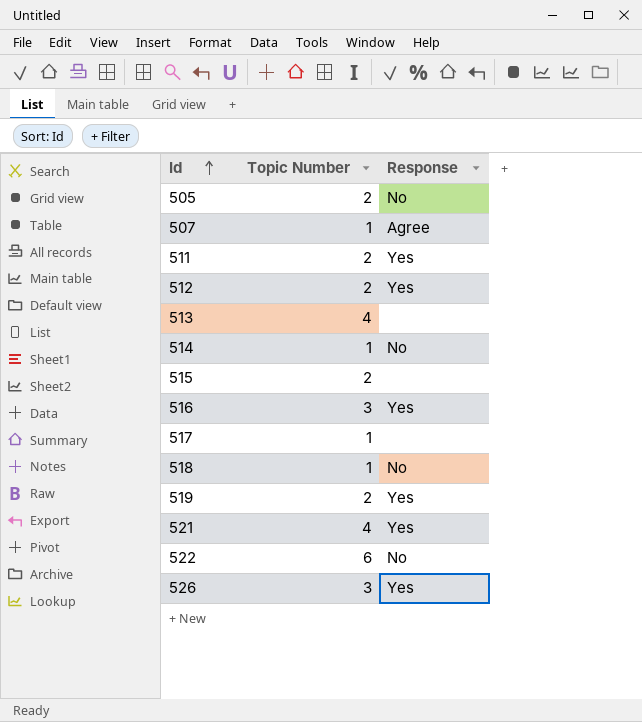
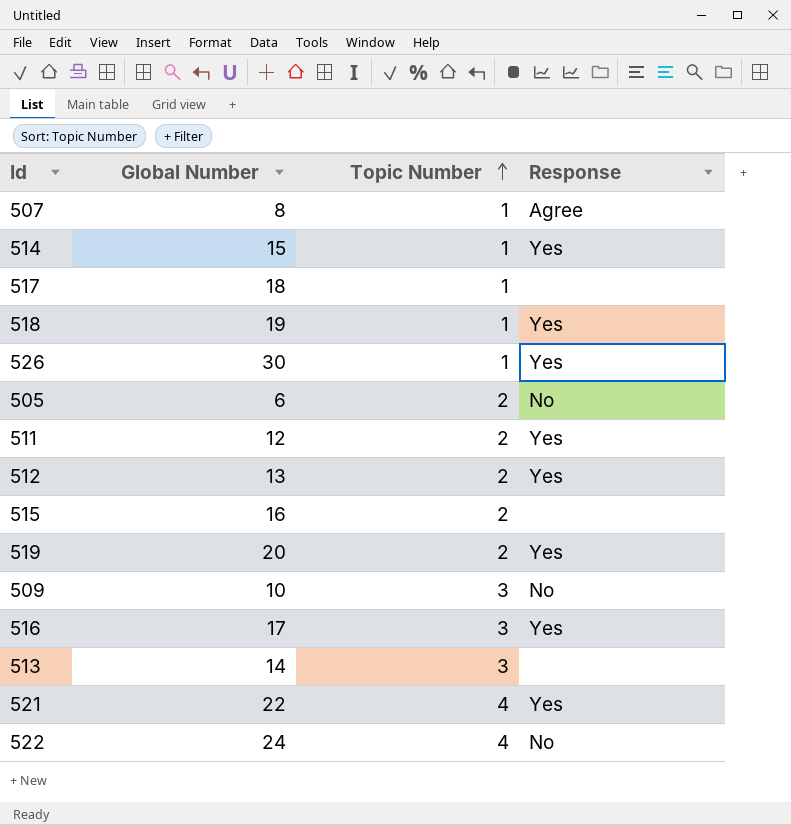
row order: Id ascending -> Topic Number ascending
column Global Number | position: none -> 2
514 | Response: No -> Yes
518 | Response: No -> Yes
526 | Topic Number: 3 -> 1
row 509: none -> 10 | 3 | No
513 | Topic Number: 4 -> 3
522 | Topic Number: 6 -> 4

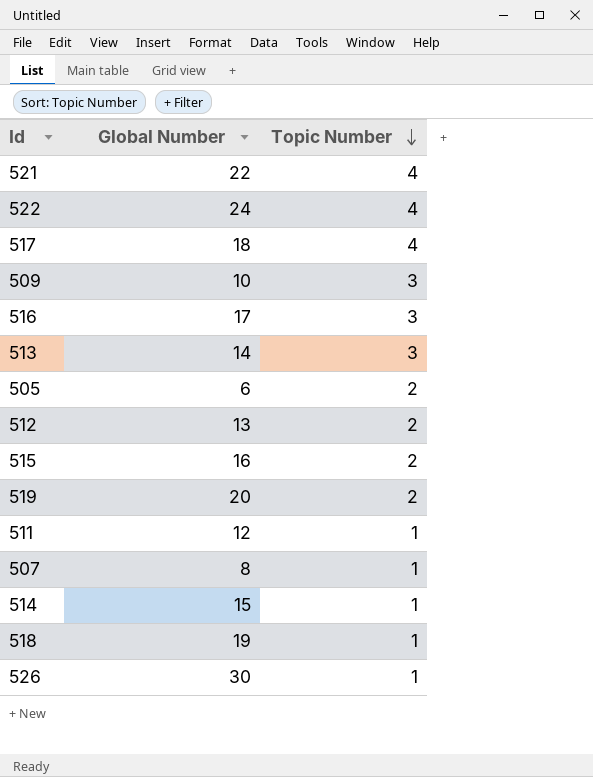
row order: Topic Number ascending -> Topic Number descending
column Response | position: 4 -> none
517 | Topic Number: 1 -> 4
511 | Topic Number: 2 -> 1

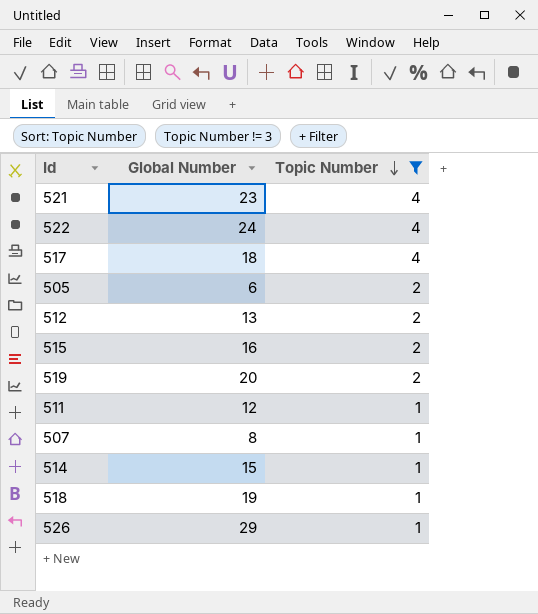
filter: none -> Topic Number != 3
521 | Global Number: 22 -> 23
526 | Global Number: 30 -> 29

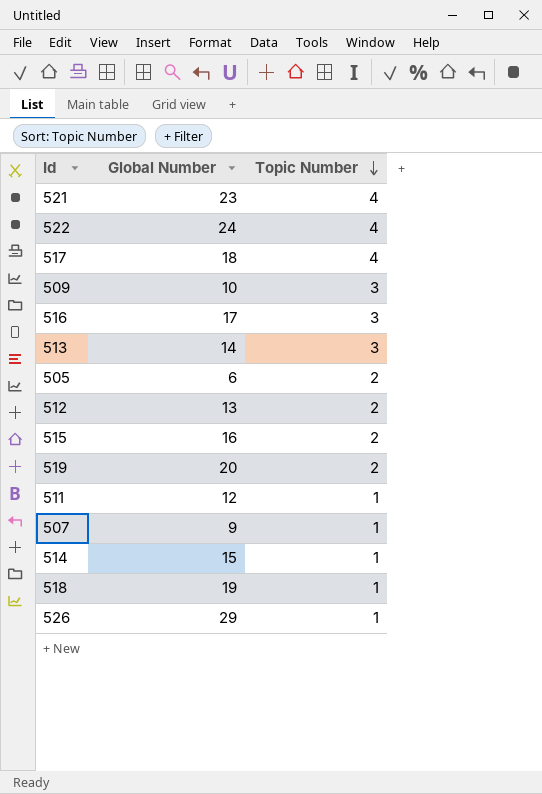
filter: Topic Number != 3 -> none
507 | Global Number: 8 -> 9

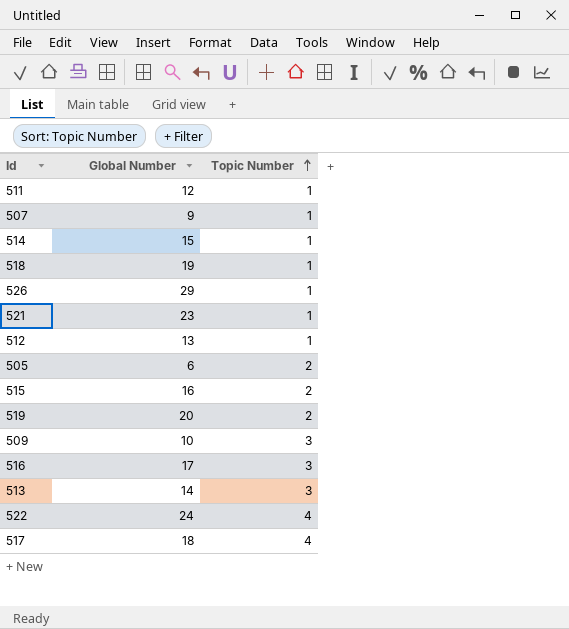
row order: Topic Number descending -> Topic Number ascending
521 | Topic Number: 4 -> 1
512 | Topic Number: 2 -> 1

